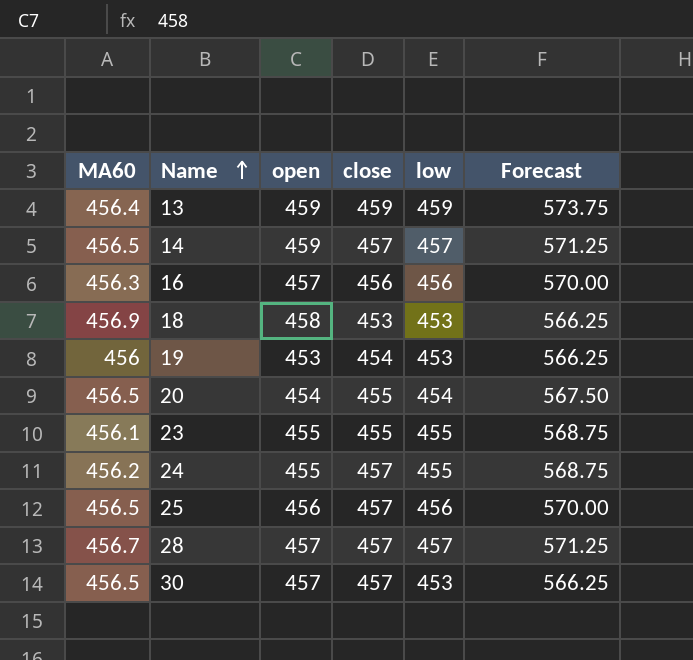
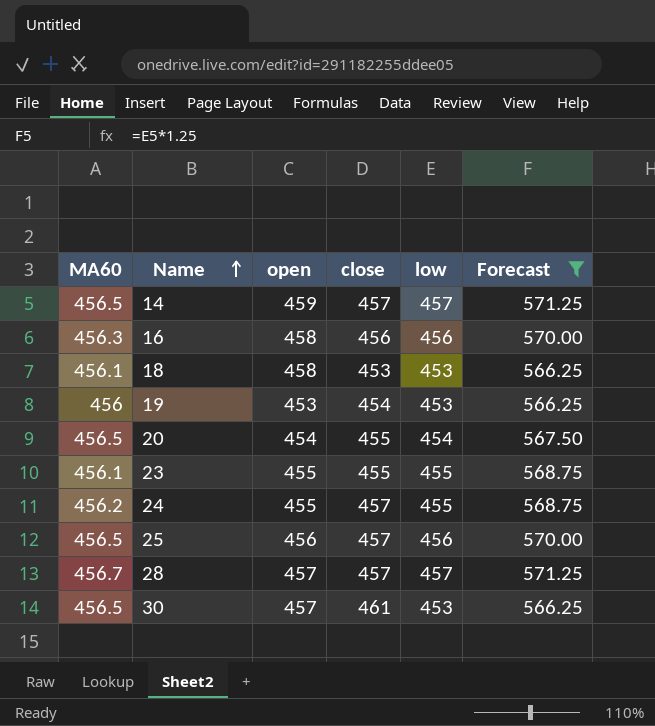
filter: none -> Forecast != 573.75
16 | open: 457 -> 458
18 | MA60: 456.9 -> 456.1
30 | close: 457 -> 461

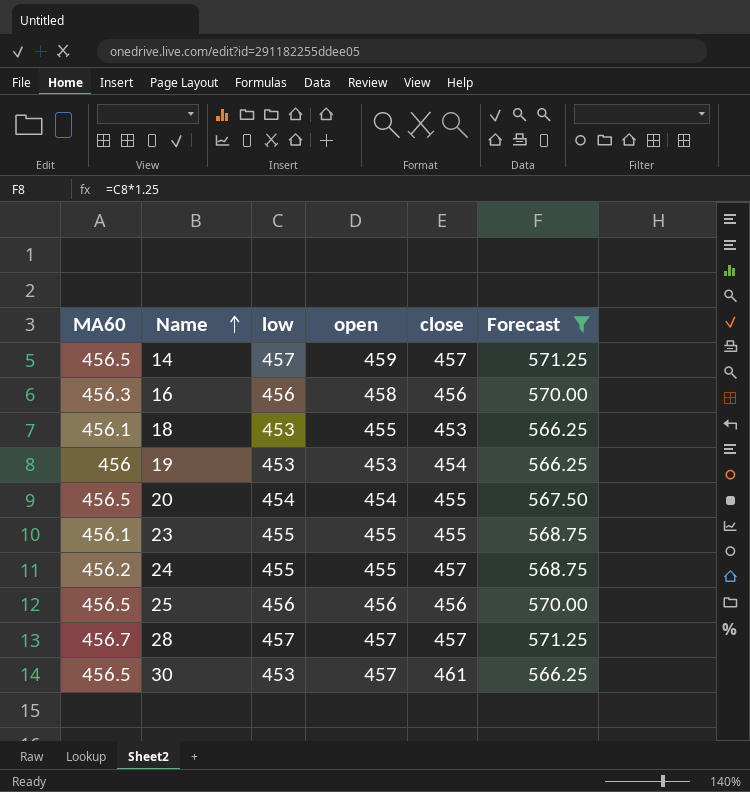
column low | position: 5 -> 3
18 | open: 458 -> 455
25 | close: 457 -> 456

